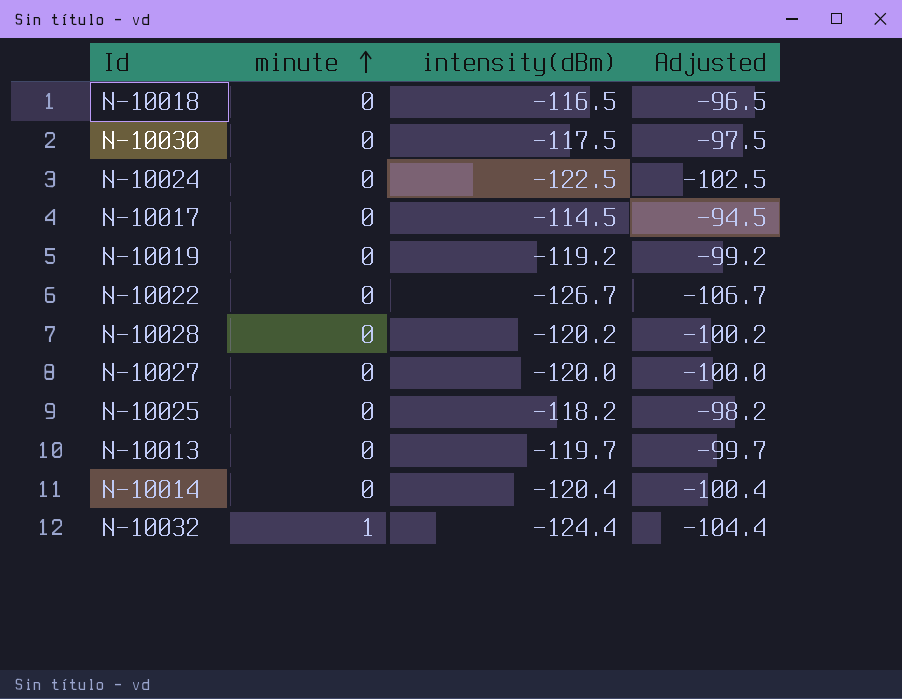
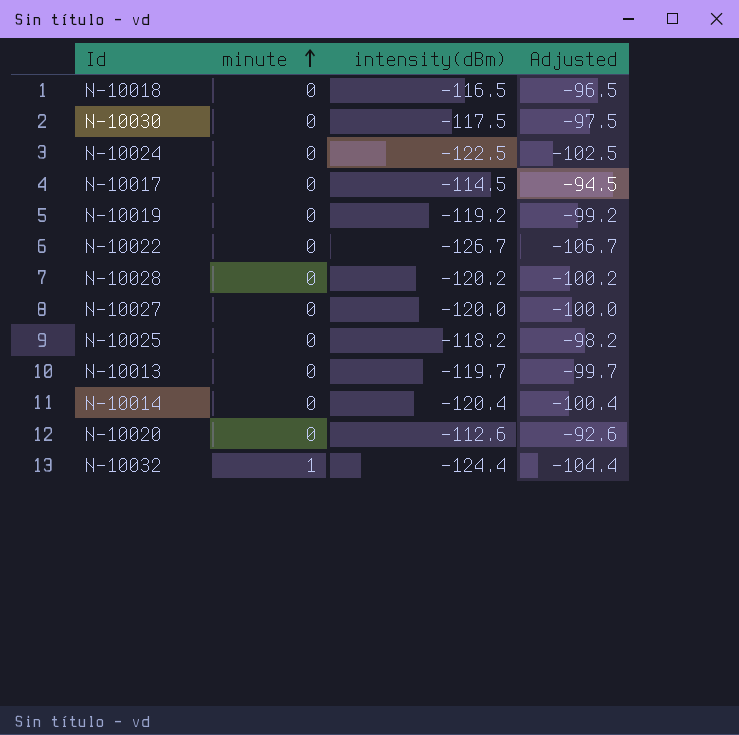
row N-10020: none -> 0 | -112.6 | -92.6

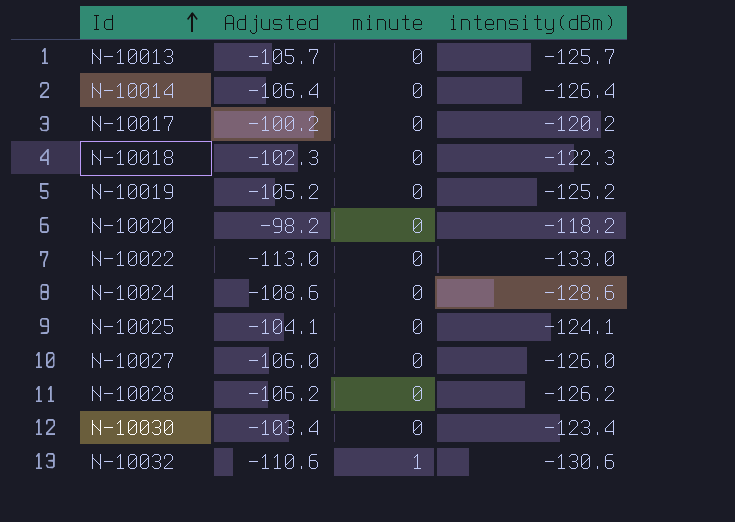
row order: minute ascending -> Id ascending
column Adjusted | position: 4 -> 2
N-10013 | Adjusted: -99.7 -> -105.7
N-10013 | intensity(dBm): -119.7 -> -125.7
N-10014 | Adjusted: -100.4 -> -106.4
N-10014 | intensity(dBm): -120.4 -> -126.4
N-10017 | Adjusted: -94.5 -> -100.2
N-10017 | intensity(dBm): -114.5 -> -120.2
N-10018 | Adjusted: -96.5 -> -102.3
N-10018 | intensity(dBm): -116.5 -> -122.3
N-10019 | Adjusted: -99.2 -> -105.2
N-10019 | intensity(dBm): -119.2 -> -125.2
N-10020 | Adjusted: -92.6 -> -98.2
N-10020 | intensity(dBm): -112.6 -> -118.2
N-10022 | Adjusted: -106.7 -> -113.0
N-10022 | intensity(dBm): -126.7 -> -133.0
N-10024 | Adjusted: -102.5 -> -108.6
N-10024 | intensity(dBm): -122.5 -> -128.6
N-10025 | Adjusted: -98.2 -> -104.1
N-10025 | intensity(dBm): -118.2 -> -124.1
N-10027 | Adjusted: -100.0 -> -106.0
N-10027 | intensity(dBm): -120.0 -> -126.0
N-10028 | Adjusted: -100.2 -> -106.2
N-10028 | intensity(dBm): -120.2 -> -126.2
N-10030 | Adjusted: -97.5 -> -103.4
N-10030 | intensity(dBm): -117.5 -> -123.4
N-10032 | Adjusted: -104.4 -> -110.6
N-10032 | intensity(dBm): -124.4 -> -130.6

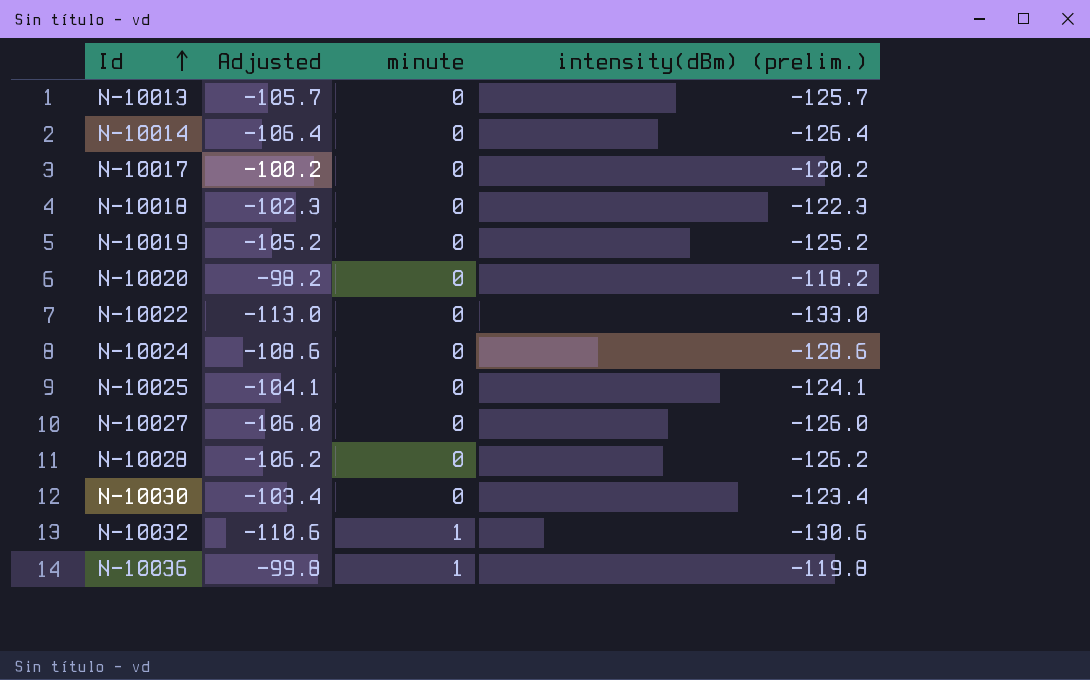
column name: intensity(dBm) -> intensity(dBm) (prelim.)
row N-10036: none -> -99.8 | 1 | -119.8

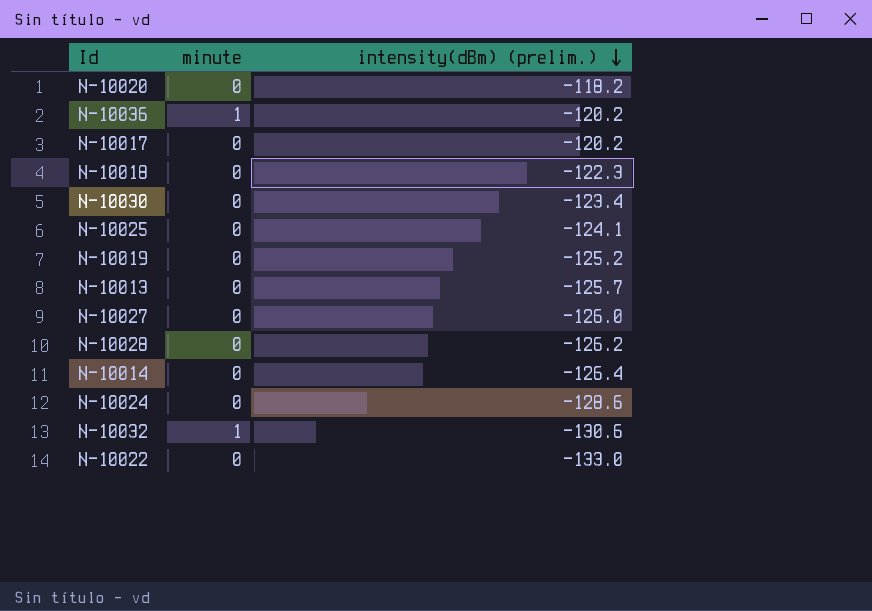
row order: Id ascending -> intensity(dBm) (prelim.) descending
column Adjusted | formula: [intensity(dBm) (prelim.)] + 20 -> none
N-10036 | intensity(dBm) (prelim.): -119.8 -> -120.2

